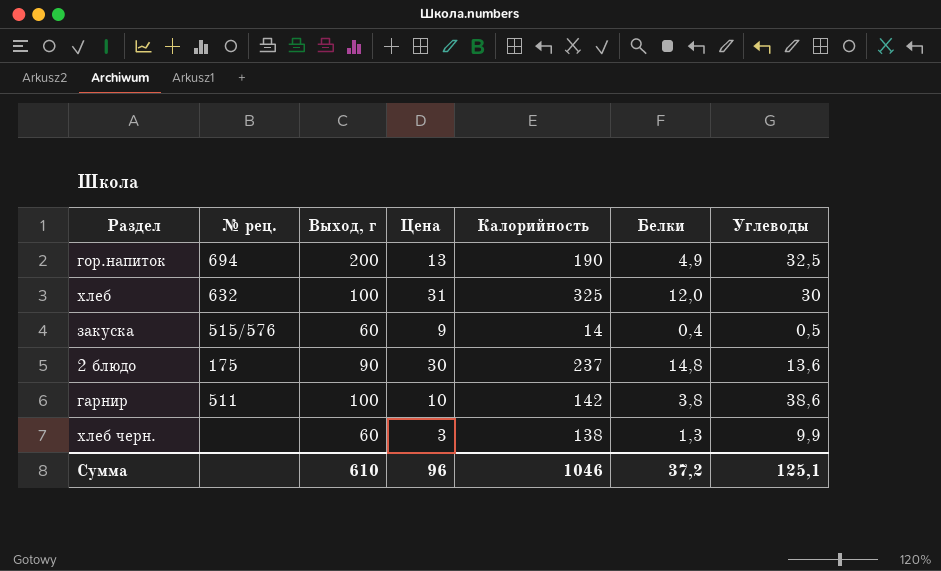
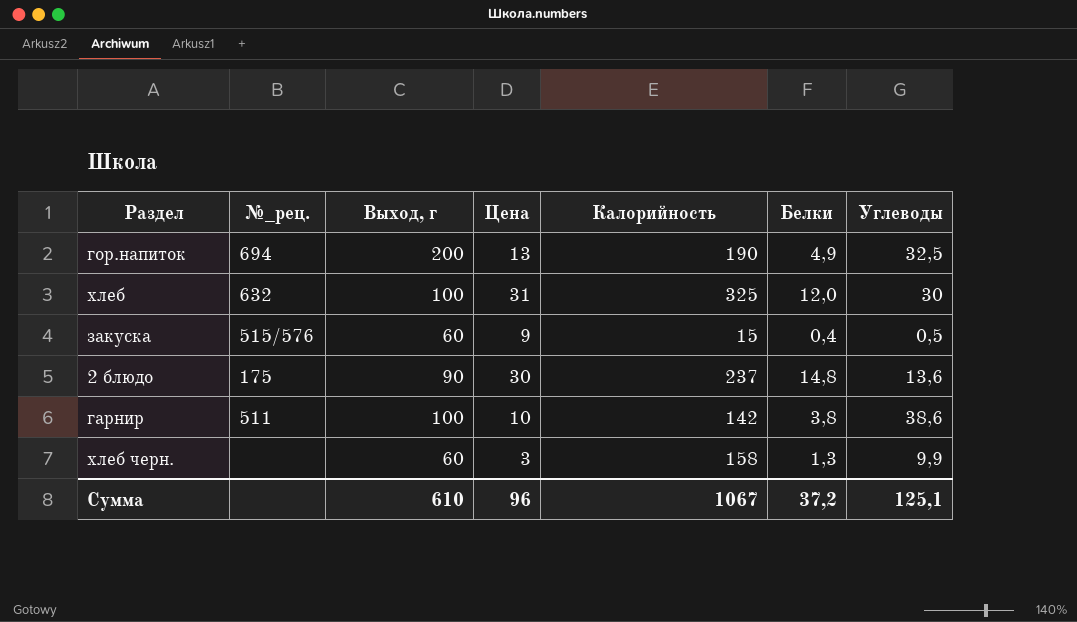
column name: № рец. -> №_рец.
закуска | Калорийность: 14 -> 15
хлеб черн. | Калорийность: 138 -> 158
Сумма | Калорийность: 1046 -> 1067

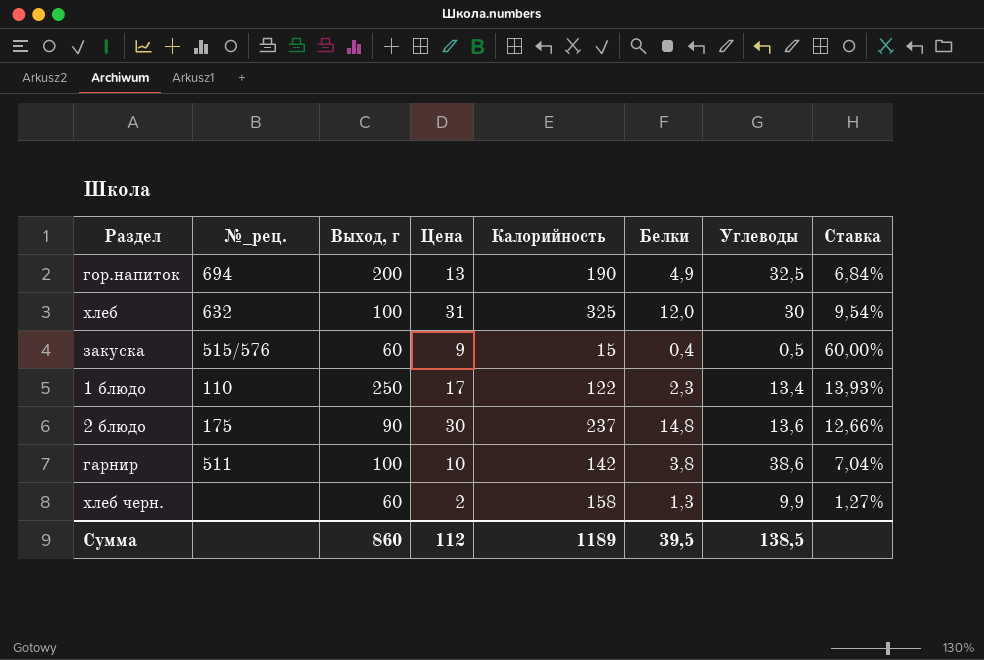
column Ставка | formula: none -> [Цена] / [Калорийность]
row 1 блюдо: none -> 110 | 250 | 17 | 122 | 2,3 | 13,4 | 13,93%
хлеб черн. | Цена: 3 -> 2
Сумма | Выход, г: 610 -> 860
Сумма | Цена: 96 -> 112
Сумма | Калорийность: 1067 -> 1189
Сумма | Белки: 37,2 -> 39,5
Сумма | Углеводы: 125,1 -> 138,5

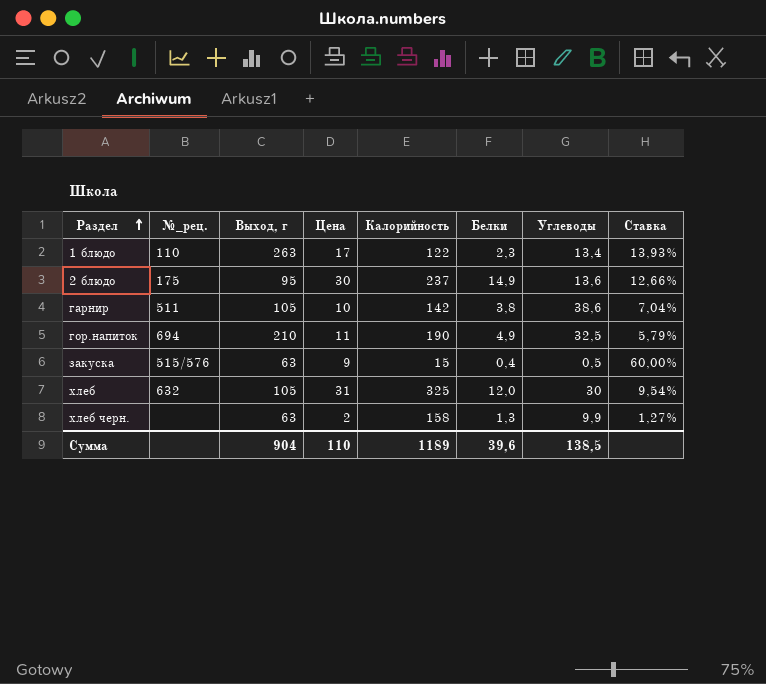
row order: none -> Раздел ascending
1 блюдо | Выход, г: 250 -> 263
2 блюдо | Выход, г: 90 -> 95
2 блюдо | Белки: 14,8 -> 14,9
гарнир | Выход, г: 100 -> 105
гор.напиток | Выход, г: 200 -> 210
гор.напиток | Цена: 13 -> 11
гор.напиток | Ставка: 6,84% -> 5,79%
закуска | Выход, г: 60 -> 63
хлеб | Выход, г: 100 -> 105
хлеб черн. | Выход, г: 60 -> 63
Сумма | Выход, г: 860 -> 904
Сумма | Цена: 112 -> 110
Сумма | Белки: 39,5 -> 39,6

